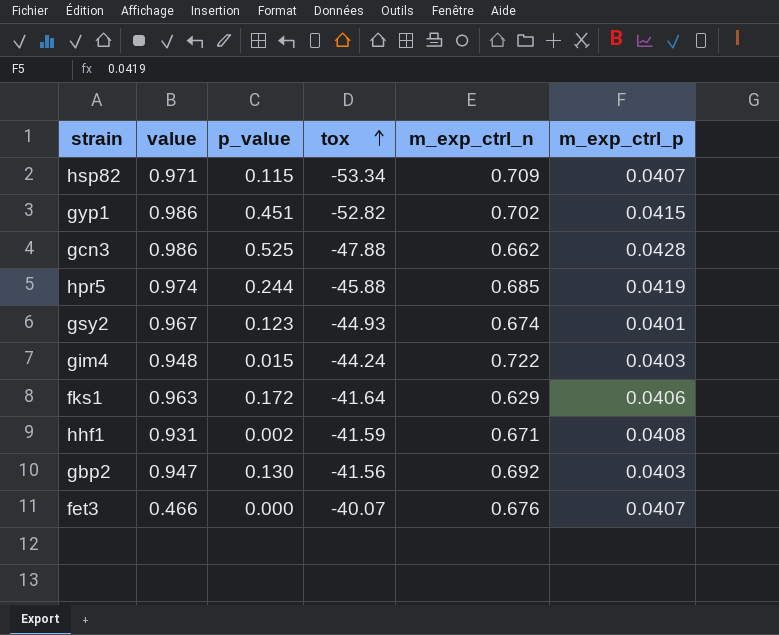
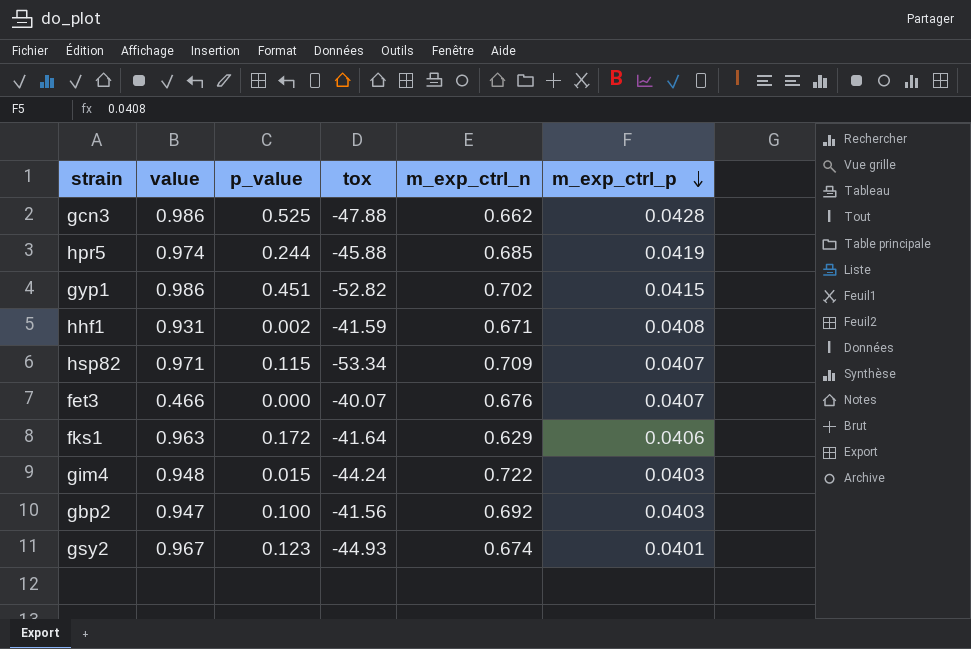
row order: tox ascending -> m_exp_ctrl_p descending
gbp2 | p_value: 0.130 -> 0.100

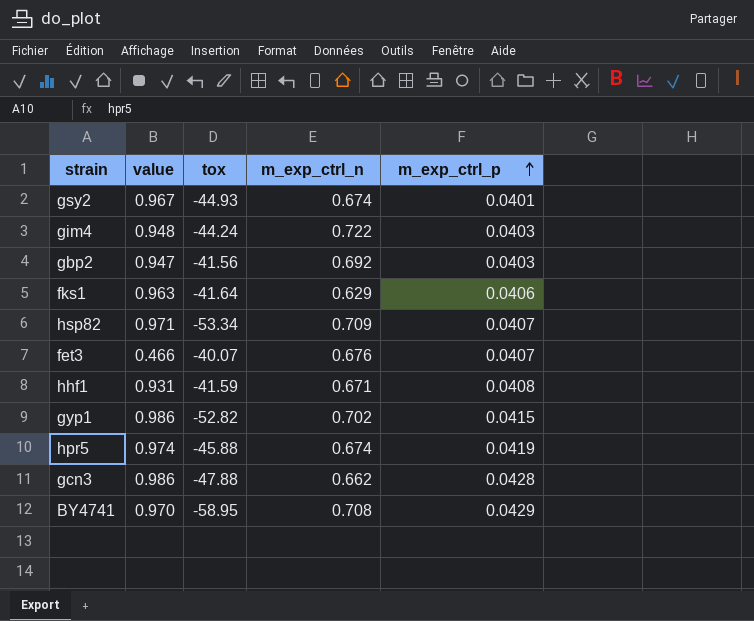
row order: m_exp_ctrl_p descending -> m_exp_ctrl_p ascending
column p_value | position: 3 -> none
hpr5 | m_exp_ctrl_n: 0.685 -> 0.674
row BY4741: none -> 0.970 | -58.95 | 0.708 | 0.0429

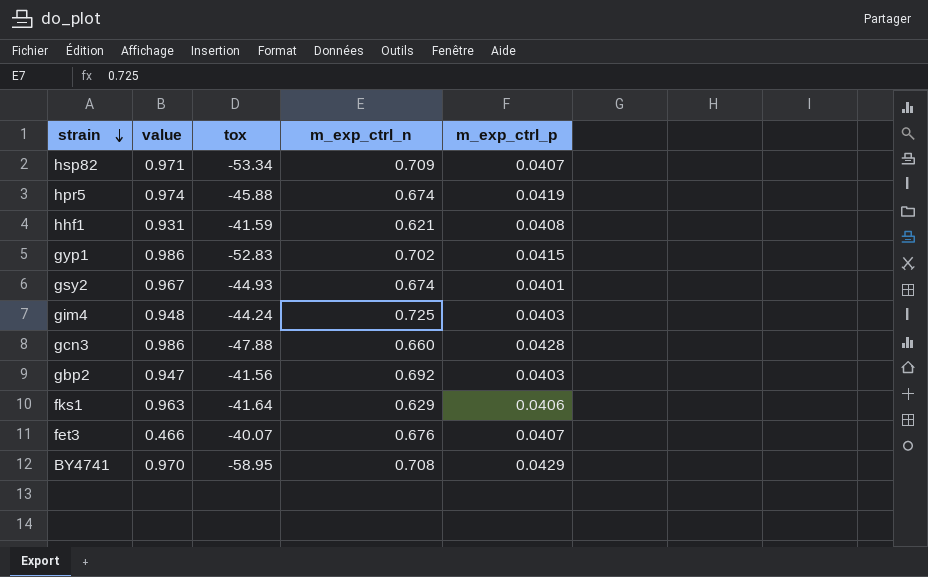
row order: m_exp_ctrl_p ascending -> strain descending
hhf1 | m_exp_ctrl_n: 0.671 -> 0.621
gyp1 | tox: -52.82 -> -52.83
gim4 | m_exp_ctrl_n: 0.722 -> 0.725
gcn3 | m_exp_ctrl_n: 0.662 -> 0.660

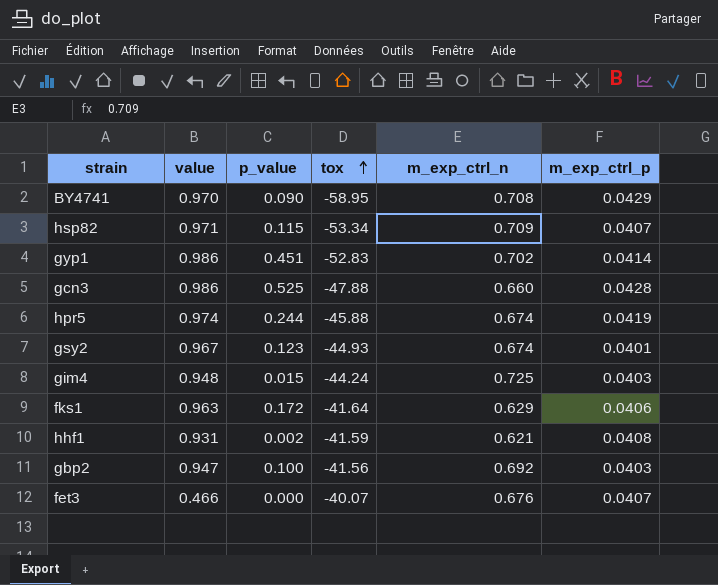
row order: strain descending -> tox ascending
column p_value | position: none -> 3
gyp1 | m_exp_ctrl_p: 0.0415 -> 0.0414

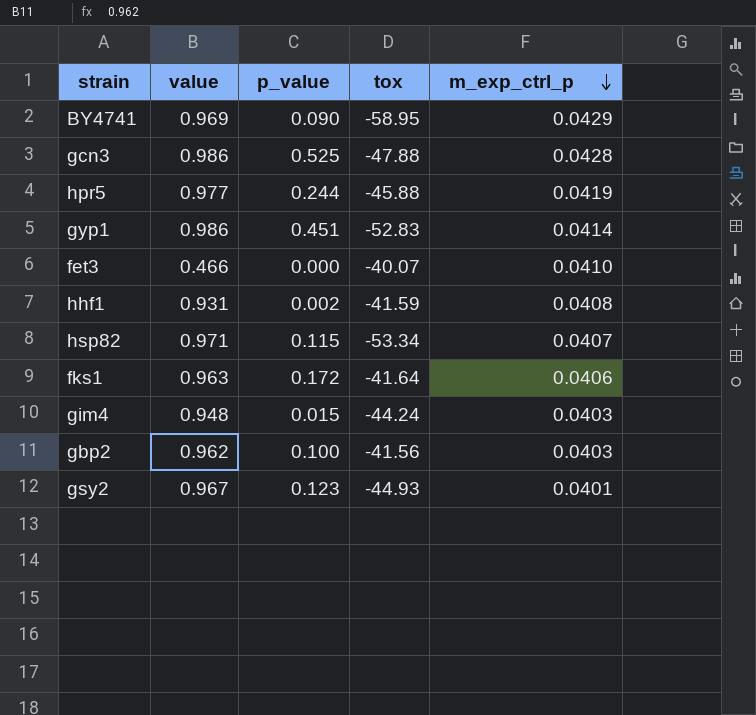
row order: tox ascending -> m_exp_ctrl_p descending
column m_exp_ctrl_n | position: 5 -> none
BY4741 | value: 0.970 -> 0.969
hpr5 | value: 0.974 -> 0.977
fet3 | m_exp_ctrl_p: 0.0407 -> 0.0410
gbp2 | value: 0.947 -> 0.962

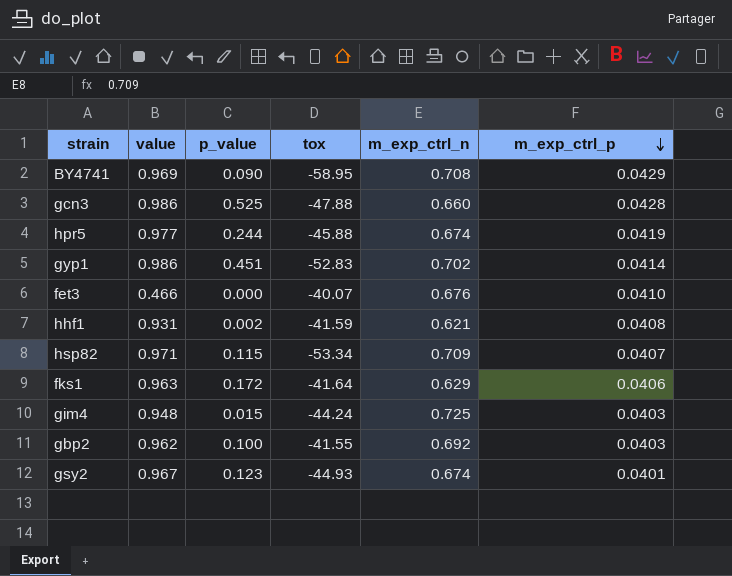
column m_exp_ctrl_n | position: none -> 5
gbp2 | tox: -41.56 -> -41.55

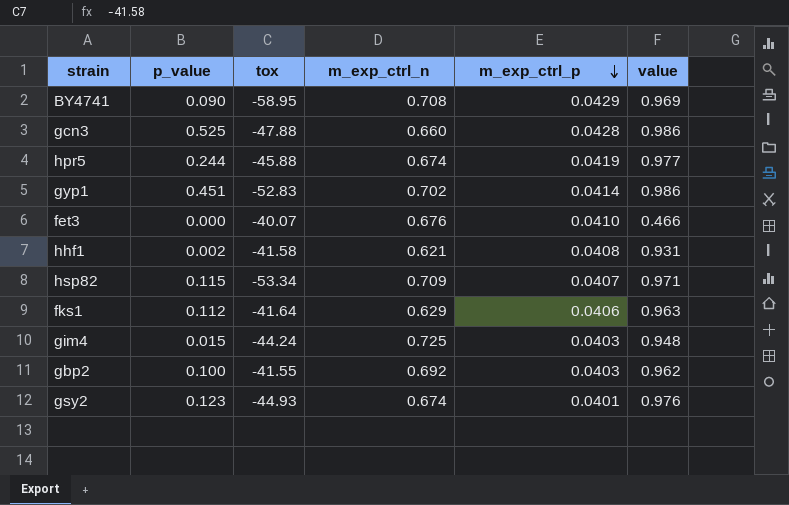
column value | position: 2 -> 6
hhf1 | tox: -41.59 -> -41.58
fks1 | p_value: 0.172 -> 0.112
gsy2 | value: 0.967 -> 0.976

